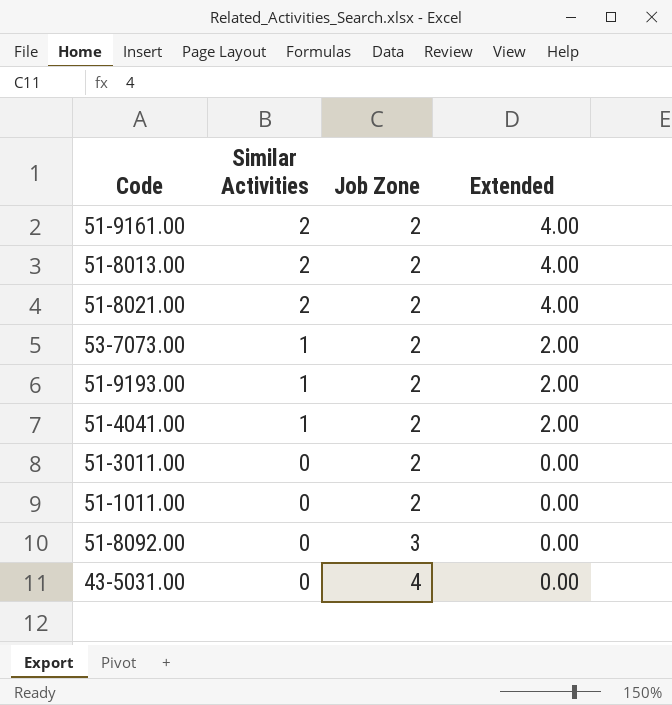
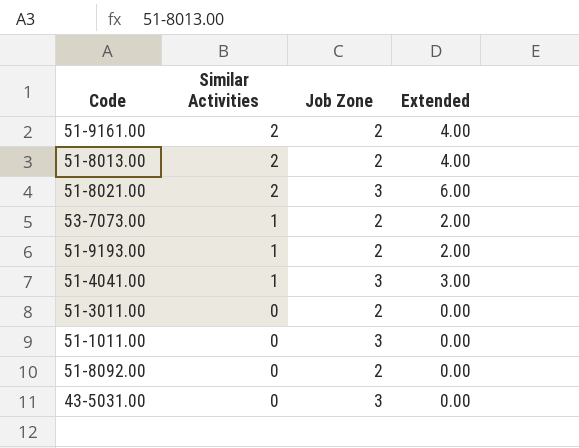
51-8021.00 | Job Zone: 2 -> 3
51-8021.00 | Extended: 4.00 -> 6.00
51-4041.00 | Job Zone: 2 -> 3
51-4041.00 | Extended: 2.00 -> 3.00
51-1011.00 | Job Zone: 2 -> 3
51-8092.00 | Job Zone: 3 -> 2
43-5031.00 | Job Zone: 4 -> 3

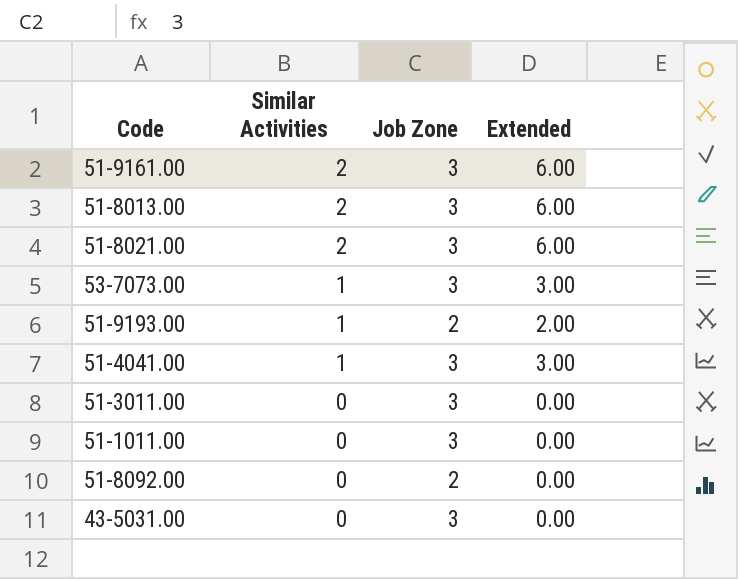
51-9161.00 | Job Zone: 2 -> 3
51-9161.00 | Extended: 4.00 -> 6.00
51-8013.00 | Job Zone: 2 -> 3
51-8013.00 | Extended: 4.00 -> 6.00
53-7073.00 | Job Zone: 2 -> 3
53-7073.00 | Extended: 2.00 -> 3.00
51-3011.00 | Job Zone: 2 -> 3

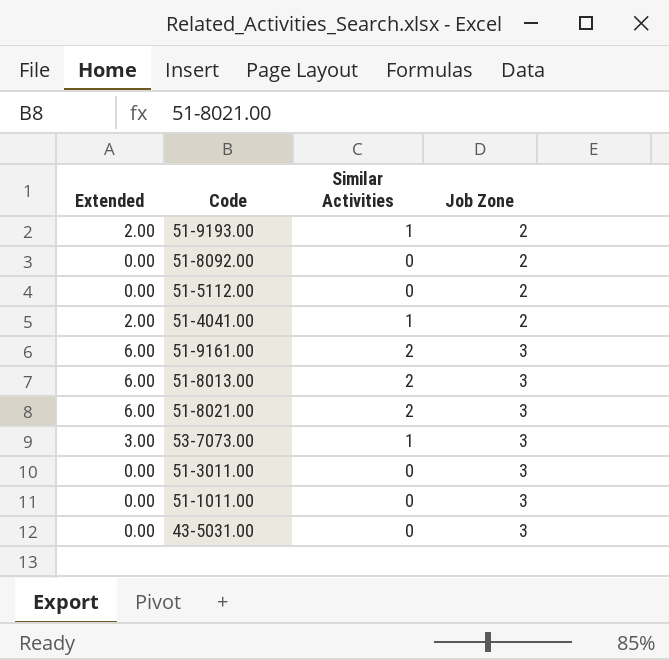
row order: Similar Activities descending -> Job Zone ascending
column Extended | position: 4 -> 1
row 51-5112.00: none -> 0.00 | 0 | 2
51-4041.00 | Extended: 3.00 -> 2.00
51-4041.00 | Job Zone: 3 -> 2

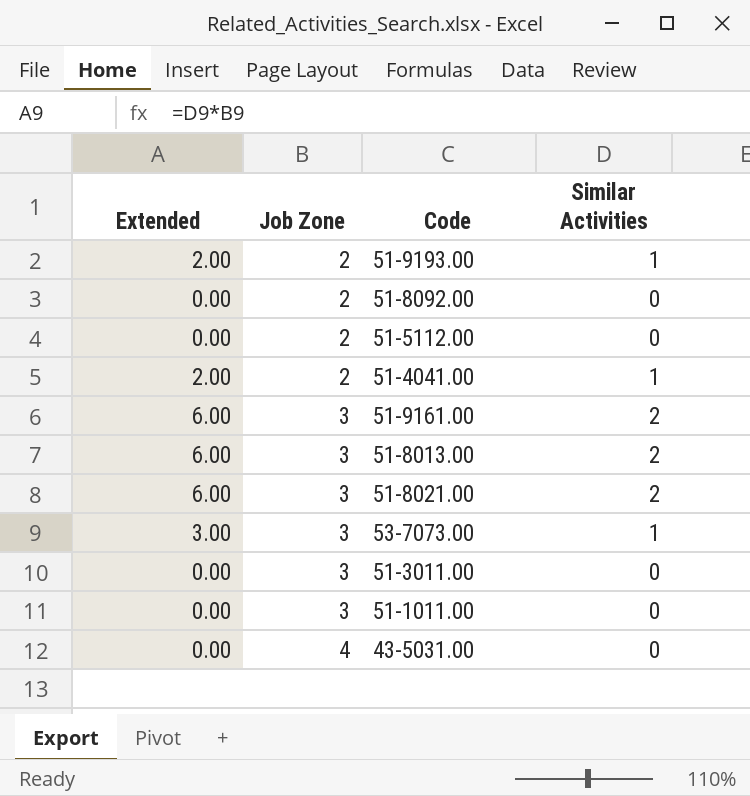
column Job Zone | position: 4 -> 2
43-5031.00 | Job Zone: 3 -> 4

